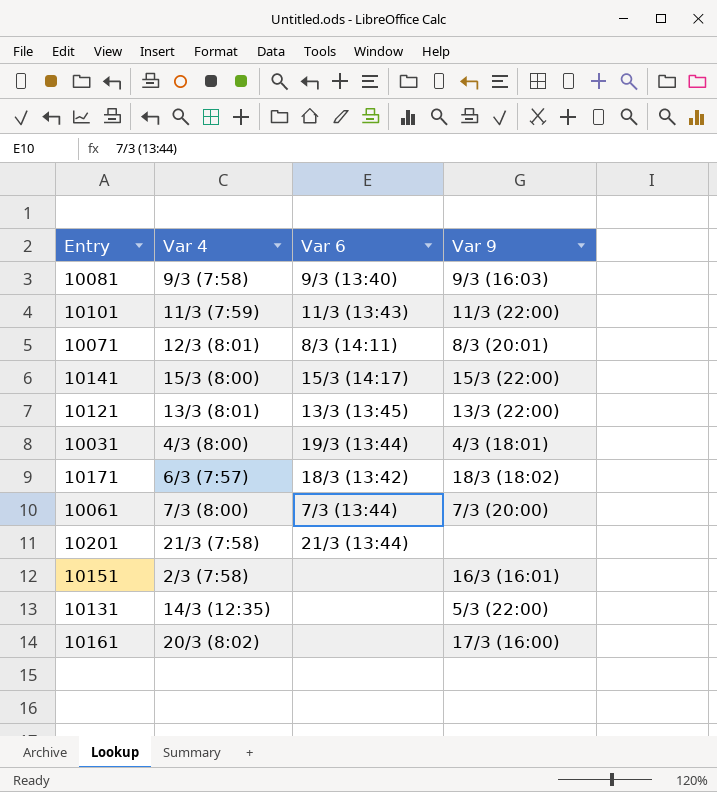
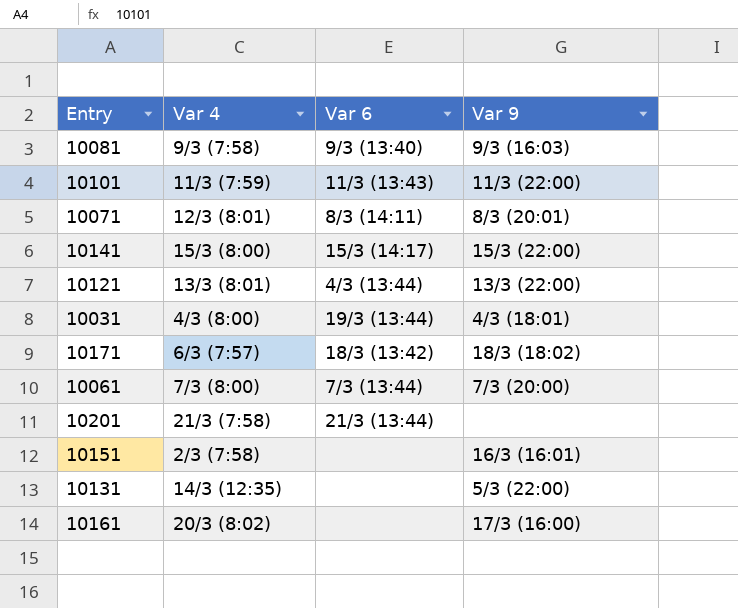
10121 | Var 6: 13/3 (13:45) -> 4/3 (13:44)

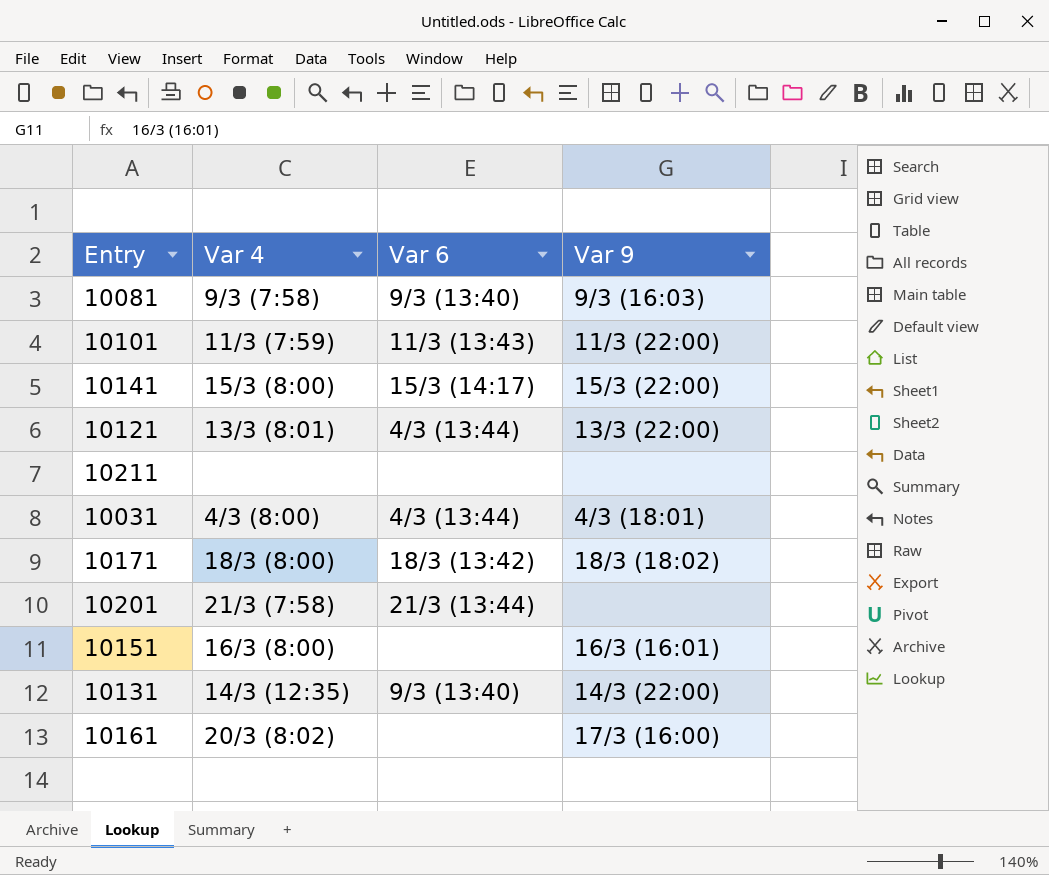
row 10071: 12/3 (8:01) | 8/3 (14:11) | 8/3 (20:01) -> none
row 10061: 7/3 (8:00) | 7/3 (13:44) | 7/3 (20:00) -> none
row 10211: none -> none | none | none
10031 | Var 6: 19/3 (13:44) -> 4/3 (13:44)
10171 | Var 4: 6/3 (7:57) -> 18/3 (8:00)
10151 | Var 4: 2/3 (7:58) -> 16/3 (8:00)
10131 | Var 6: none -> 9/3 (13:40)
10131 | Var 9: 5/3 (22:00) -> 14/3 (22:00)

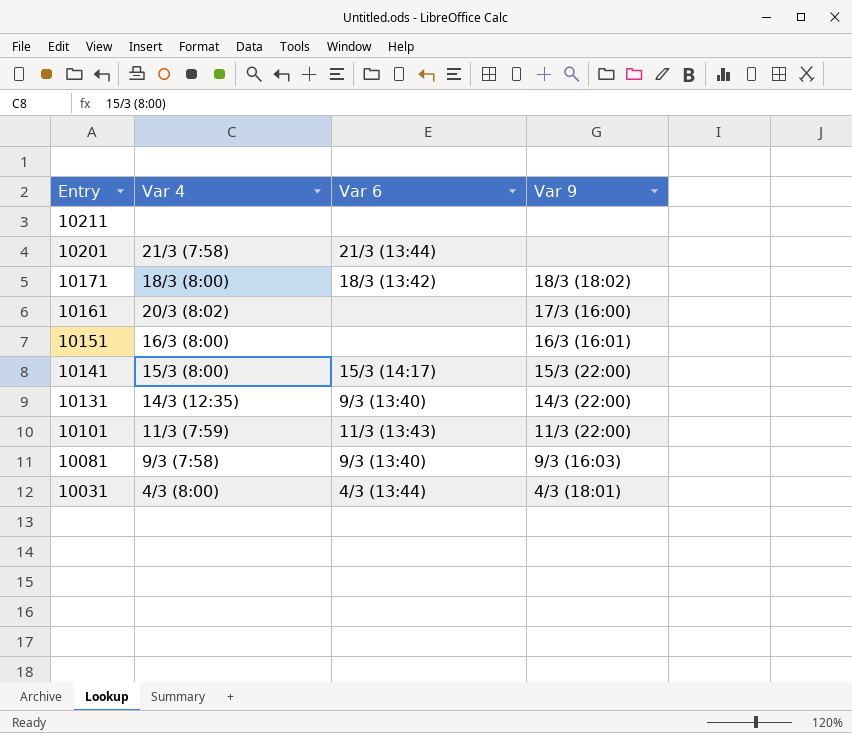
row order: none -> Entry descending
row 10121: 13/3 (8:01) | 4/3 (13:44) | 13/3 (22:00) -> none

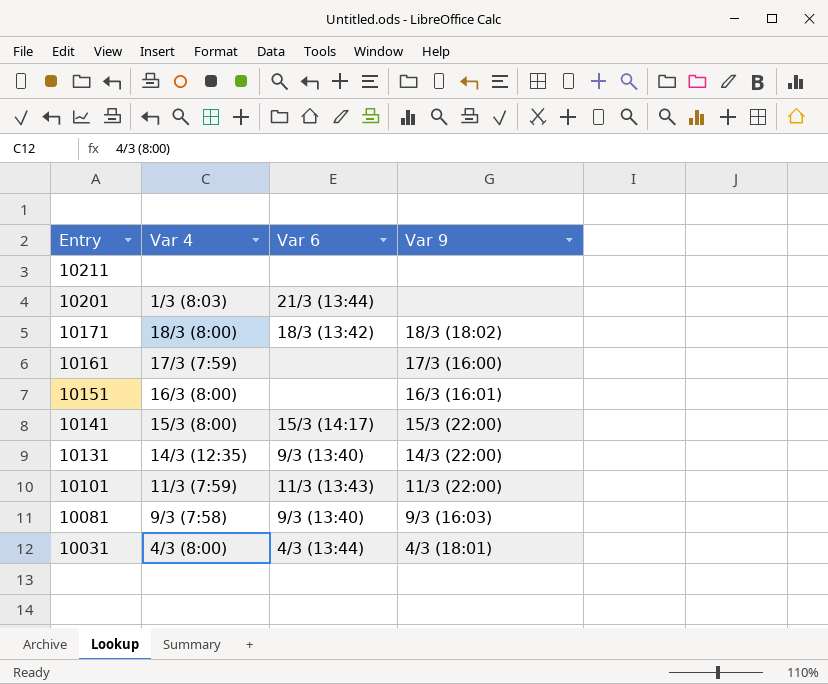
10201 | Var 4: 21/3 (7:58) -> 1/3 (8:03)
10161 | Var 4: 20/3 (8:02) -> 17/3 (7:59)

